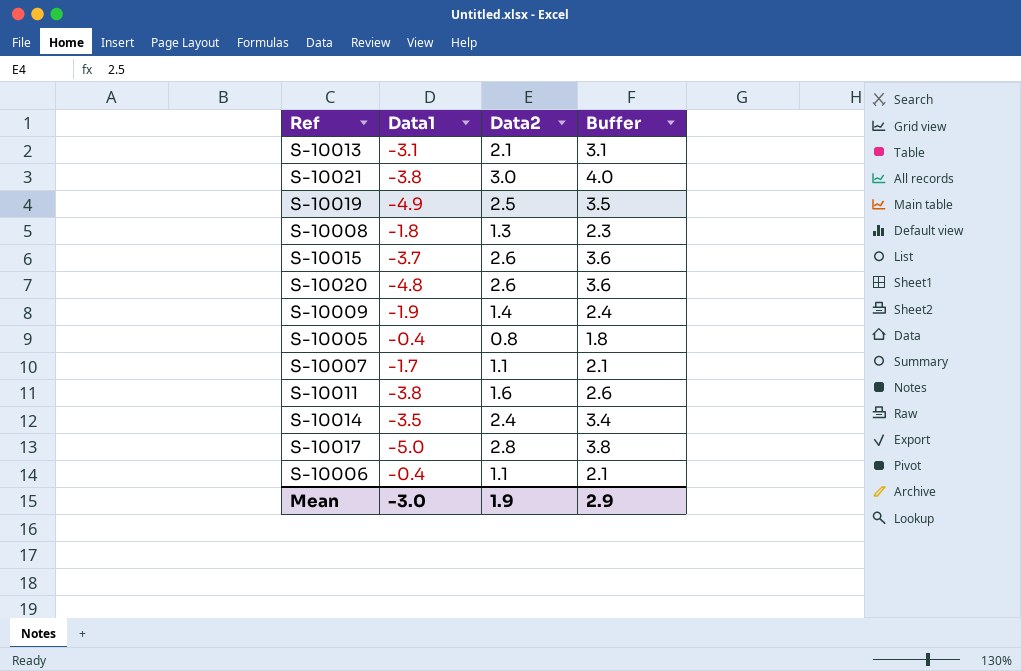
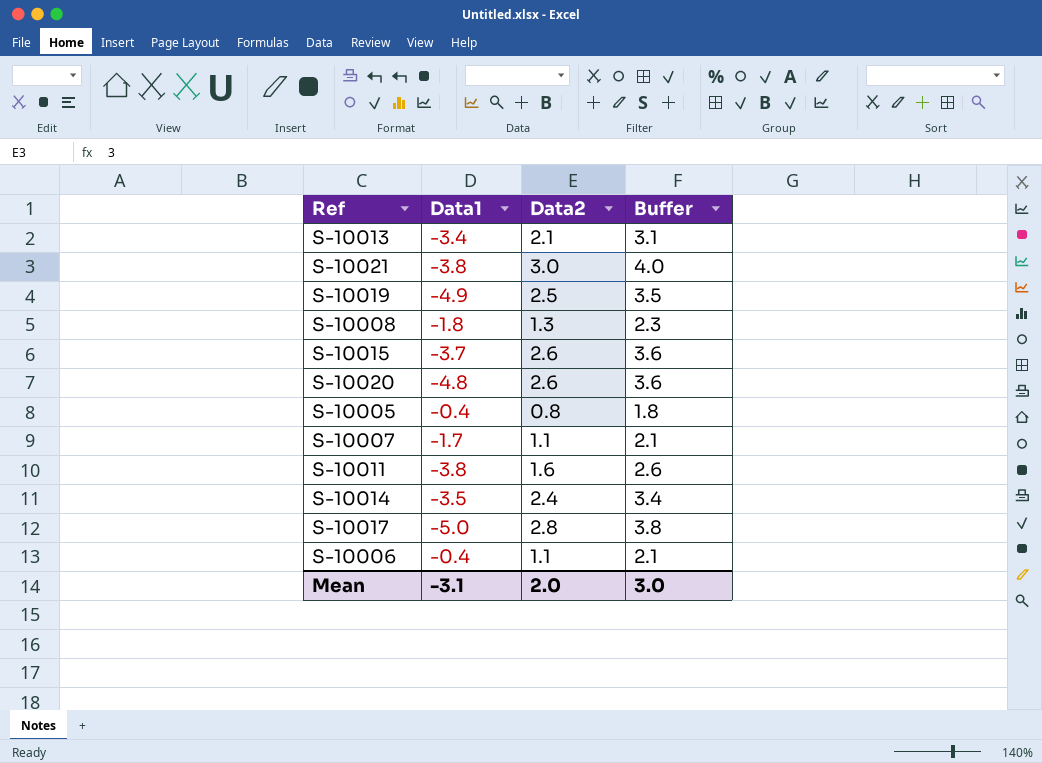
row S-10009: -1.9 | 1.4 | 2.4 -> none
S-10013 | Data1: -3.1 -> -3.4
Mean | Data1: -3.0 -> -3.1
Mean | Data2: 1.9 -> 2.0
Mean | Buffer: 2.9 -> 3.0

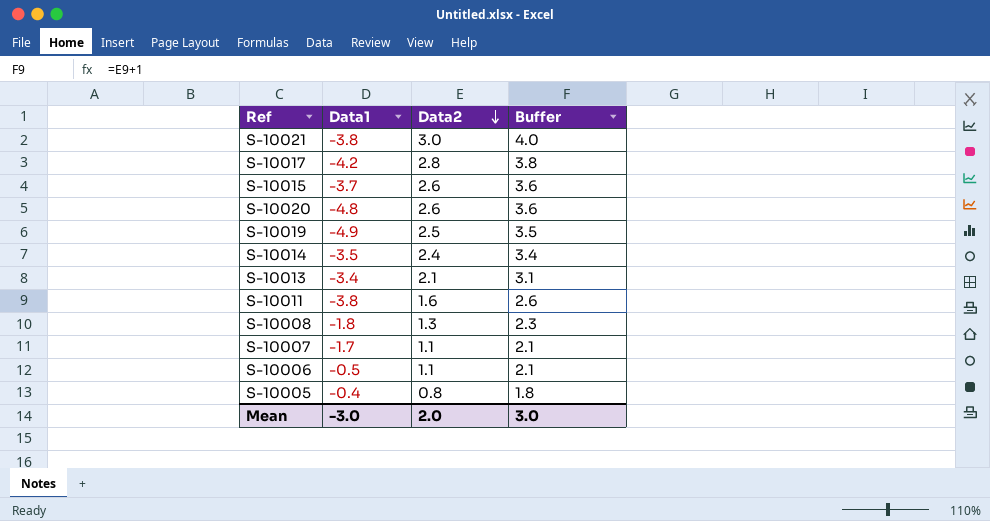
row order: none -> Data2 descending
S-10017 | Data1: -5.0 -> -4.2
S-10006 | Data1: -0.4 -> -0.5
Mean | Data1: -3.1 -> -3.0

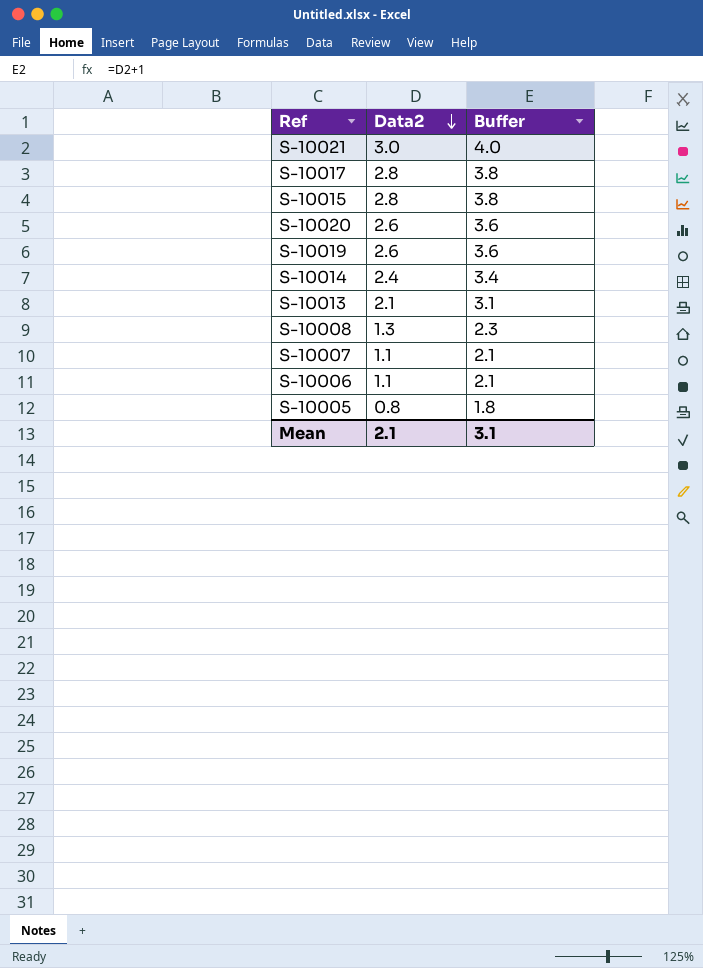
column Data1 | position: 2 -> none
row S-10011: -3.8 | 1.6 | 2.6 -> none
S-10015 | Data2: 2.6 -> 2.8
S-10015 | Buffer: 3.6 -> 3.8
S-10019 | Data2: 2.5 -> 2.6
S-10019 | Buffer: 3.5 -> 3.6
Mean | Data2: 2.0 -> 2.1
Mean | Buffer: 3.0 -> 3.1

